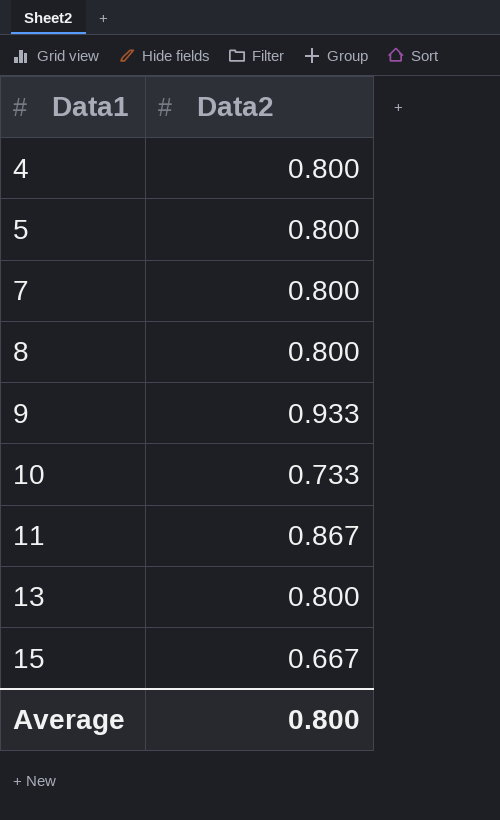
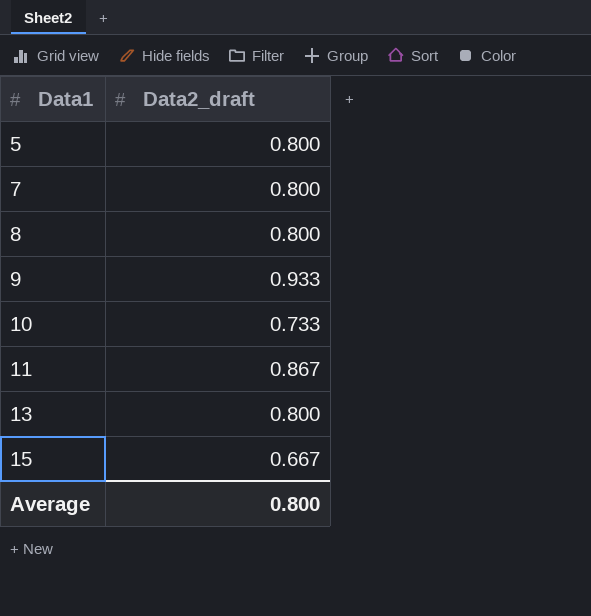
column name: Data2 -> Data2_draft
row 4: 0.800 -> none

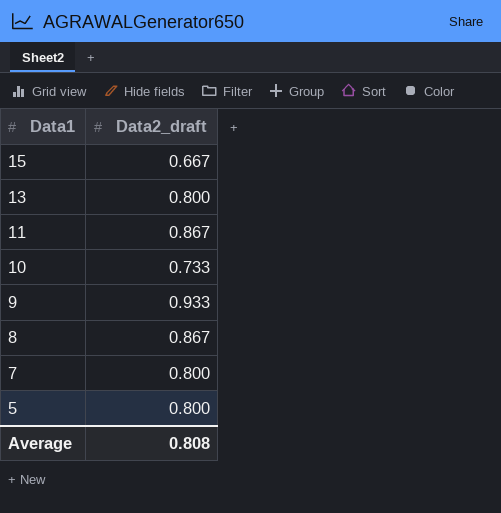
row order: Data1 ascending -> Data1 descending
8 | Data2_draft: 0.800 -> 0.867
Average | Data2_draft: 0.800 -> 0.808

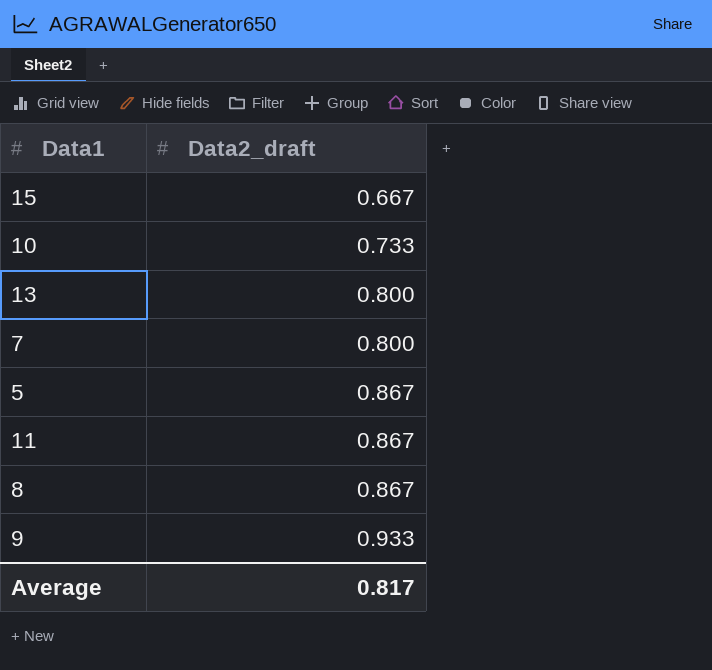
row order: Data1 descending -> Data2_draft ascending
5 | Data2_draft: 0.800 -> 0.867
Average | Data2_draft: 0.808 -> 0.817

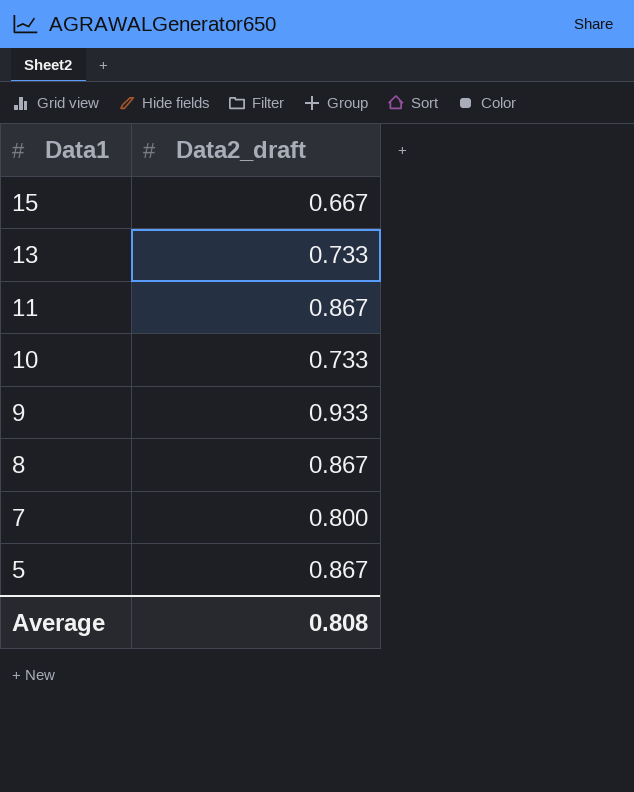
row order: Data2_draft ascending -> Data1 descending
13 | Data2_draft: 0.800 -> 0.733
Average | Data2_draft: 0.817 -> 0.808

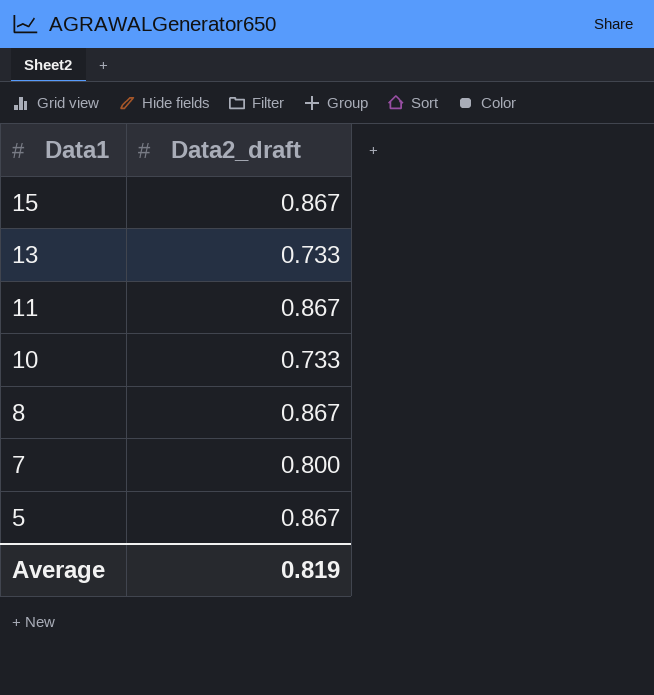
row 9: 0.933 -> none
15 | Data2_draft: 0.667 -> 0.867
Average | Data2_draft: 0.808 -> 0.819

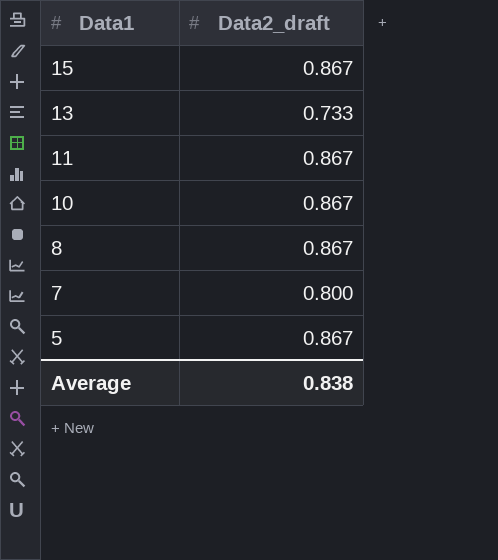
10 | Data2_draft: 0.733 -> 0.867
Average | Data2_draft: 0.819 -> 0.838

